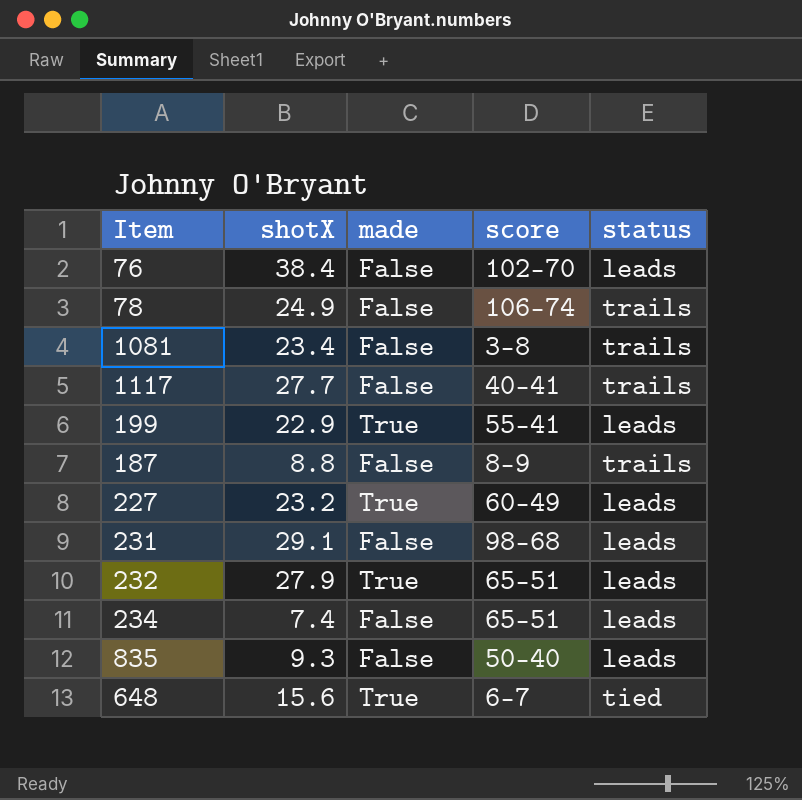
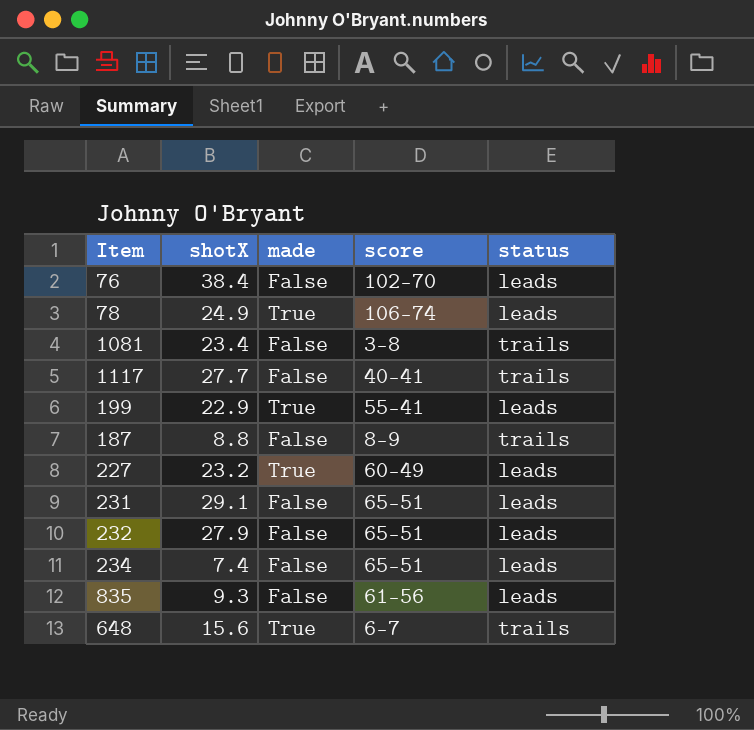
78 | made: False -> True
78 | status: trails -> leads
231 | score: 98-68 -> 65-51
232 | made: True -> False
835 | score: 50-40 -> 61-56
648 | status: tied -> trails

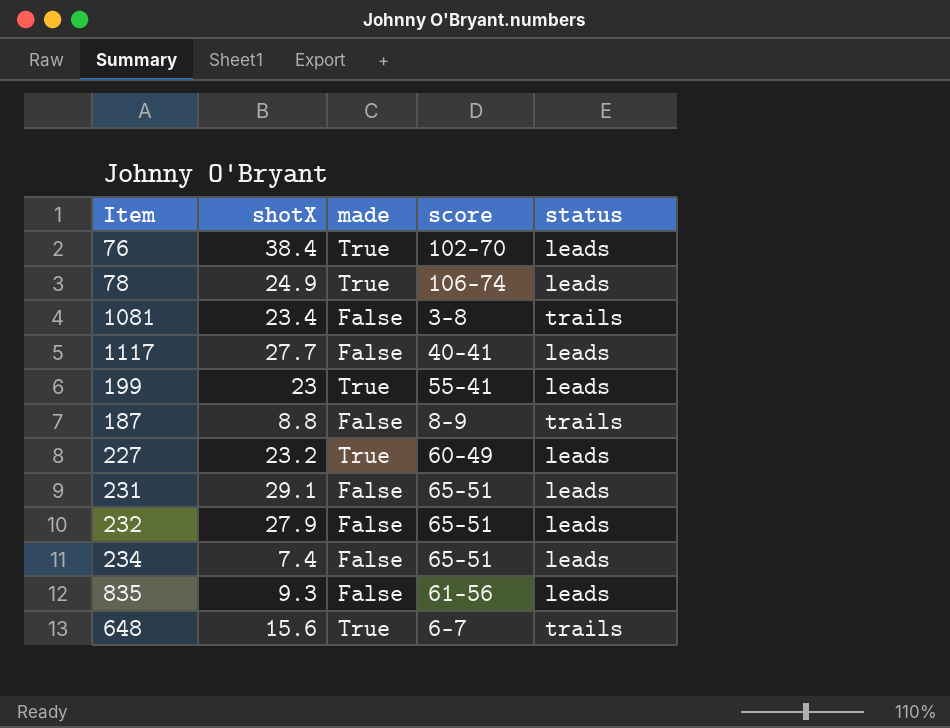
76 | made: False -> True
1117 | status: trails -> leads
199 | shotX: 22.9 -> 23

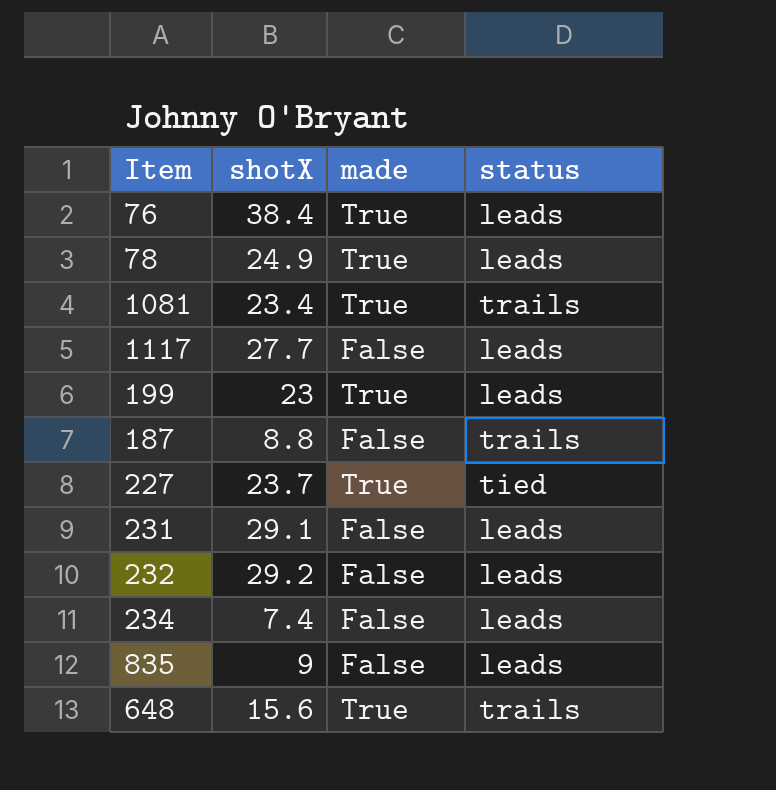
column score | position: 4 -> none
1081 | made: False -> True
227 | shotX: 23.2 -> 23.7
227 | status: leads -> tied
232 | shotX: 27.9 -> 29.2
835 | shotX: 9.3 -> 9

